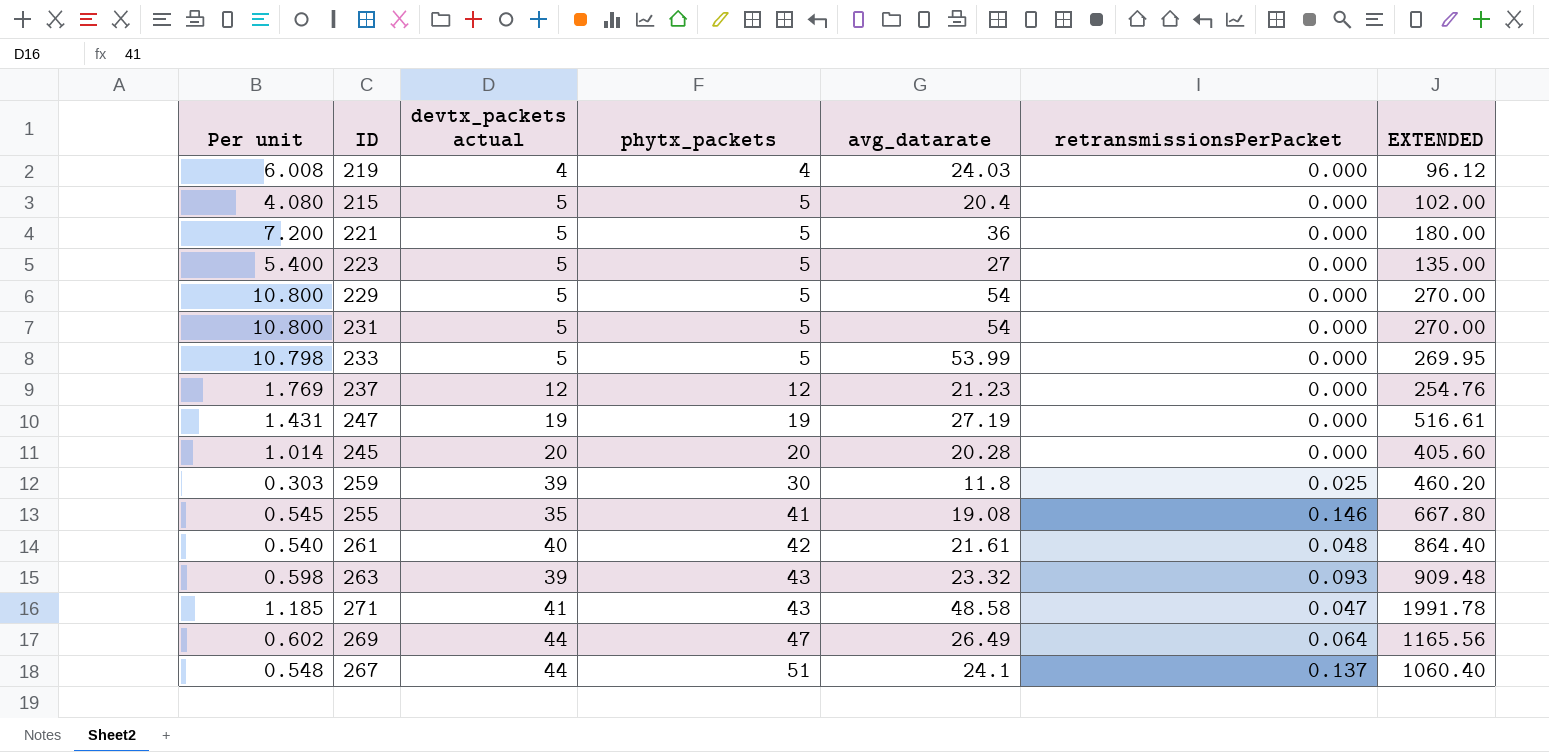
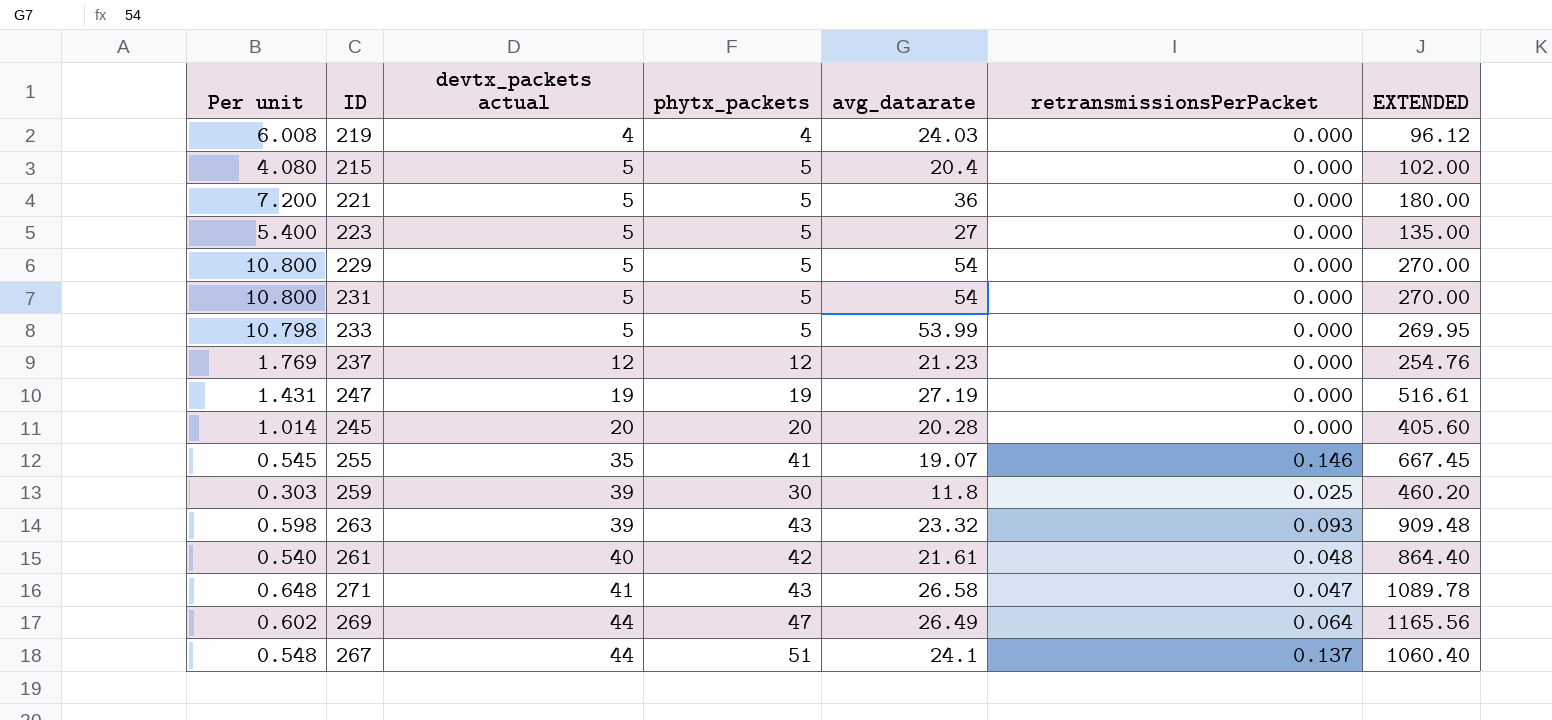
row order: phytx_packets ascending -> devtx_packets actual ascending
255 | avg_datarate: 19.08 -> 19.07
255 | EXTENDED: 667.80 -> 667.45
271 | Per unit: 1.185 -> 0.648
271 | avg_datarate: 48.58 -> 26.58
271 | EXTENDED: 1991.78 -> 1089.78

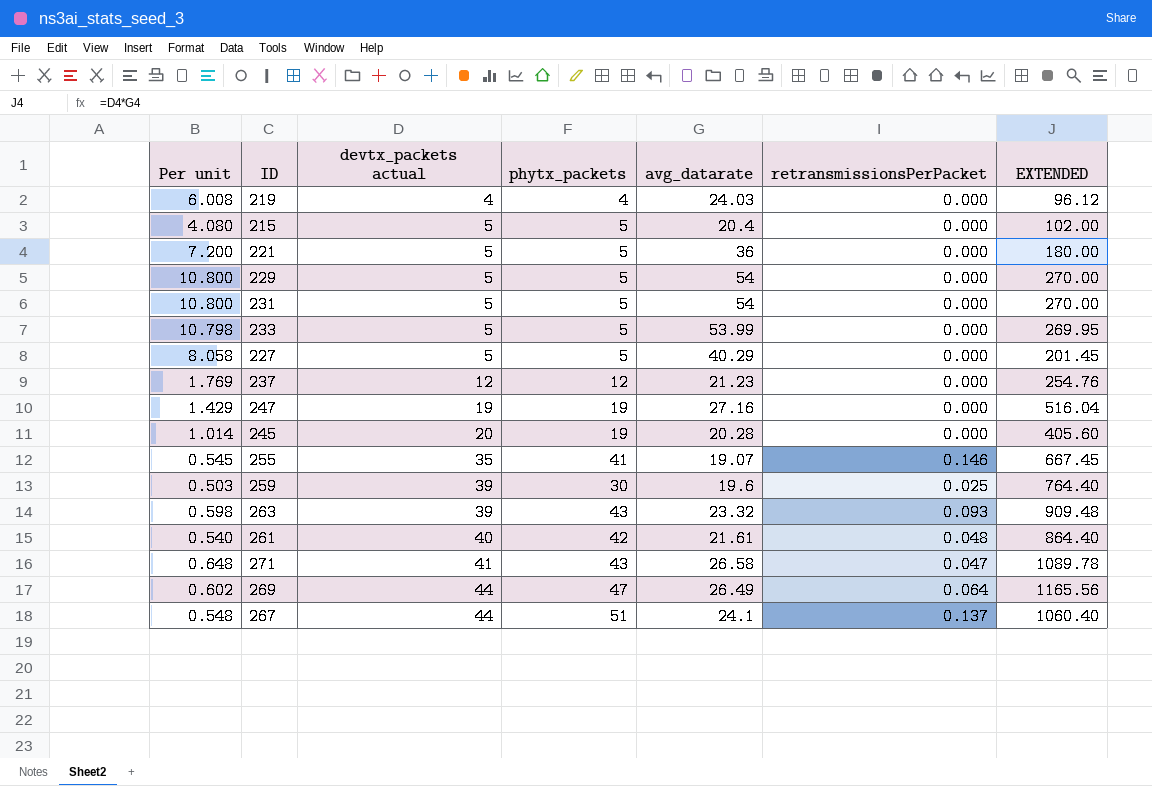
row 223: 5.400 | 5 | 5 | 27 | 0.000 | 135.00 -> none
row 227: none -> 8.058 | 5 | 5 | 40.29 | 0.000 | 201.45
247 | Per unit: 1.431 -> 1.429
247 | avg_datarate: 27.19 -> 27.16
247 | EXTENDED: 516.61 -> 516.04
245 | phytx_packets: 20 -> 19
259 | Per unit: 0.303 -> 0.503
259 | avg_datarate: 11.8 -> 19.6
259 | EXTENDED: 460.20 -> 764.40

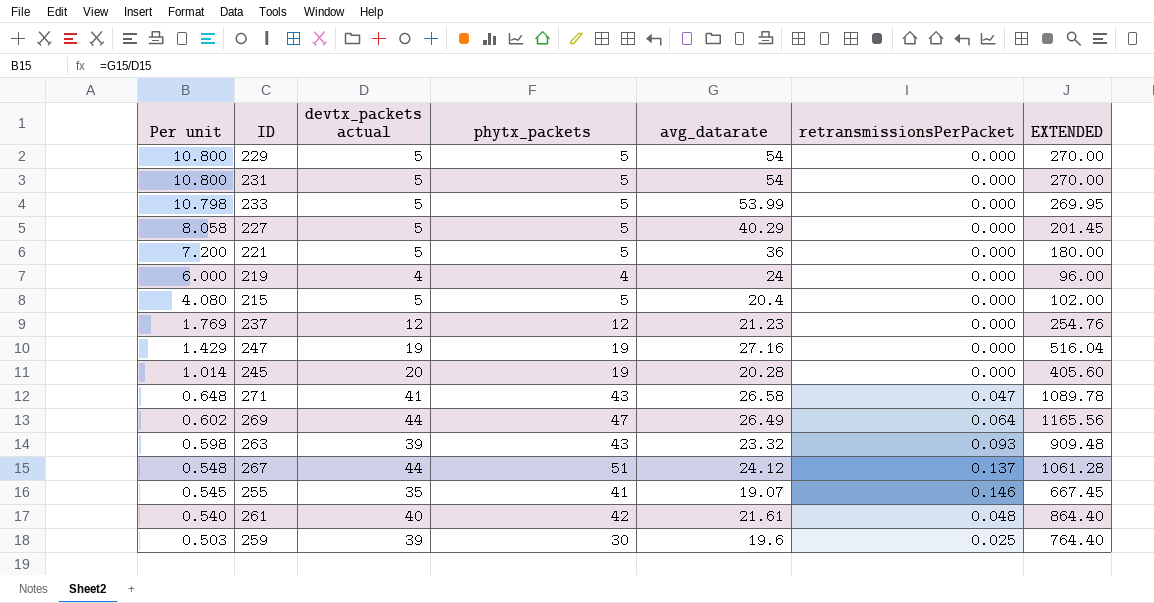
row order: devtx_packets actual ascending -> Per unit descending
219 | Per unit: 6.008 -> 6.000
219 | avg_datarate: 24.03 -> 24
219 | EXTENDED: 96.12 -> 96.00
267 | avg_datarate: 24.1 -> 24.12
267 | EXTENDED: 1060.40 -> 1061.28

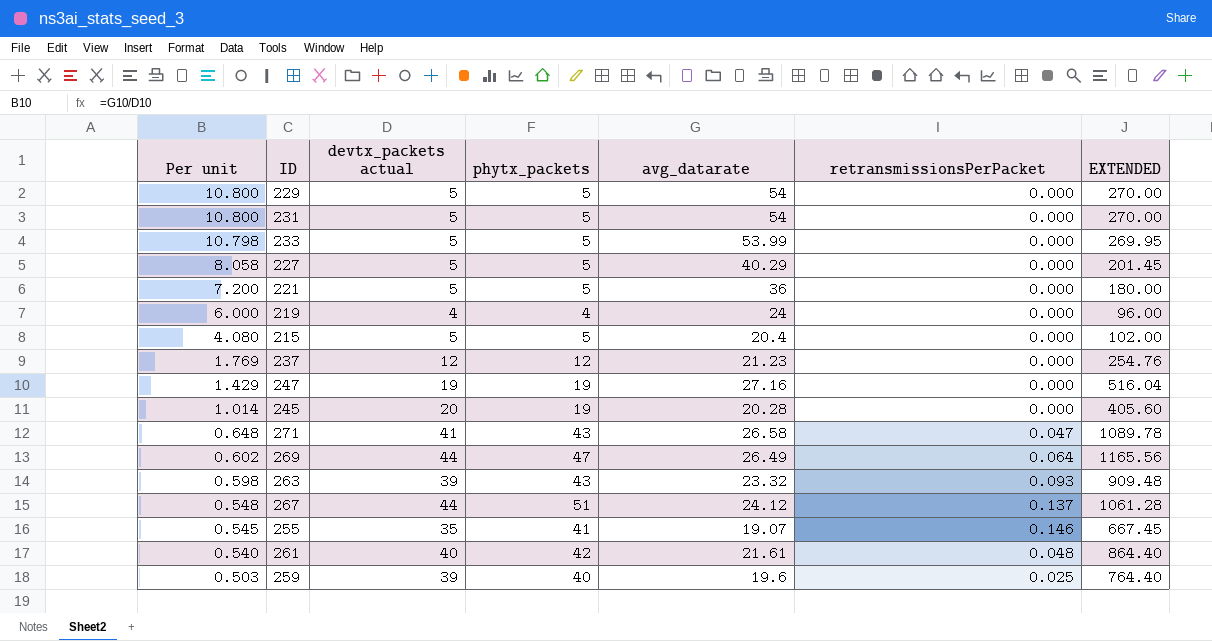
259 | phytx_packets: 30 -> 40

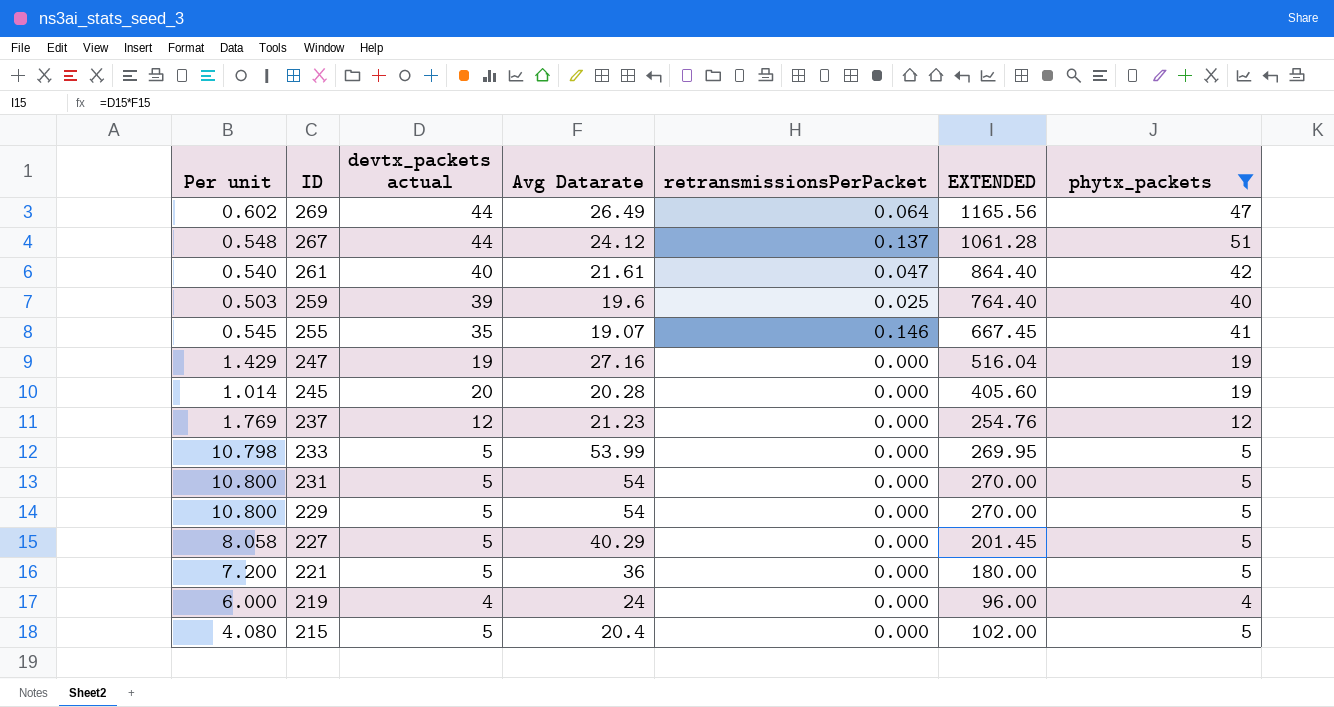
filter: none -> phytx_packets != 43
row order: Per unit descending -> ID descending
column name: avg_datarate -> Avg Datarate
column phytx_packets | position: 4 -> 7
261 | retransmissionsPerPacket: 0.048 -> 0.047

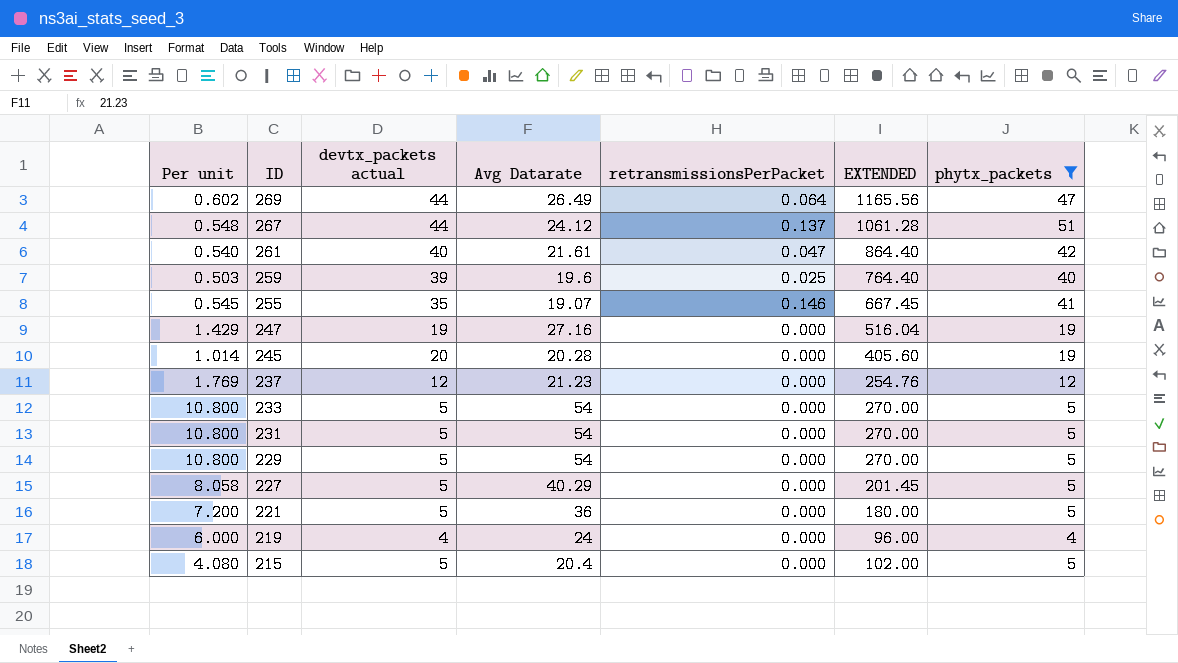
233 | Per unit: 10.798 -> 10.800
233 | Avg Datarate: 53.99 -> 54
233 | EXTENDED: 269.95 -> 270.00

